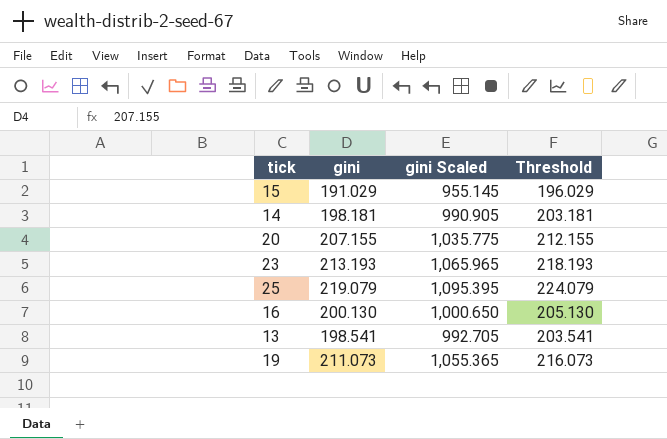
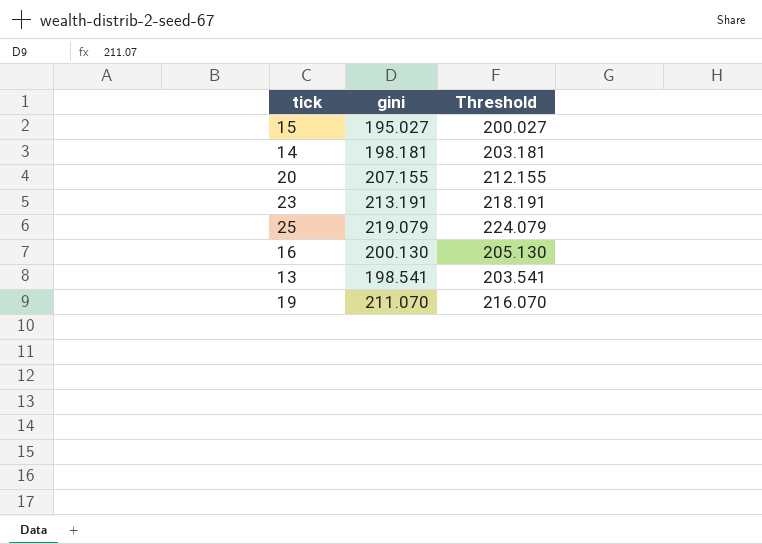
column gini Scaled | formula: [gini] * 5 -> none
15 | gini: 191.029 -> 195.027
15 | Threshold: 196.029 -> 200.027
23 | gini: 213.193 -> 213.191
23 | Threshold: 218.193 -> 218.191
19 | gini: 211.073 -> 211.070
19 | Threshold: 216.073 -> 216.070

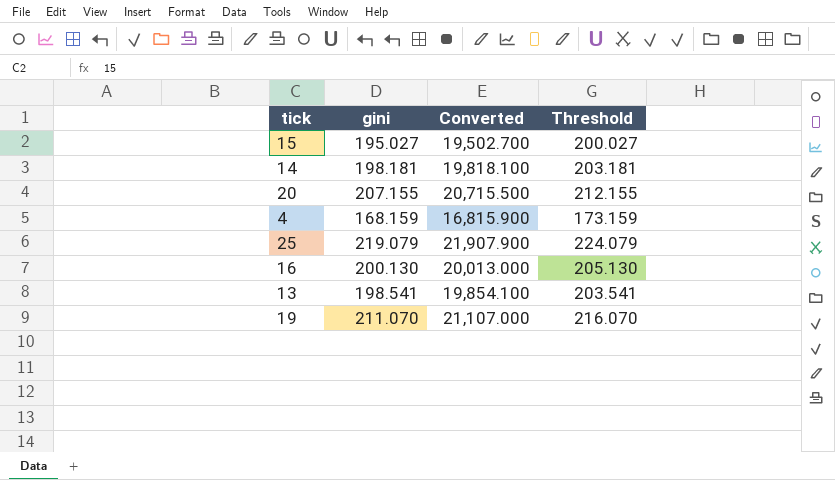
column Converted | formula: none -> [gini] * 100
row 23: 213.191 | 218.191 -> none
row 4: none -> 168.159 | 16,815.900 | 173.159

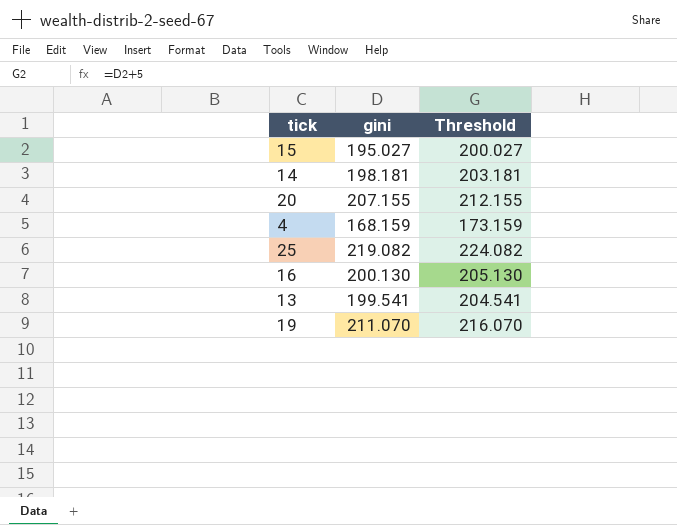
column Converted | formula: [gini] * 100 -> none
25 | gini: 219.079 -> 219.082
25 | Threshold: 224.079 -> 224.082
13 | gini: 198.541 -> 199.541
13 | Threshold: 203.541 -> 204.541

